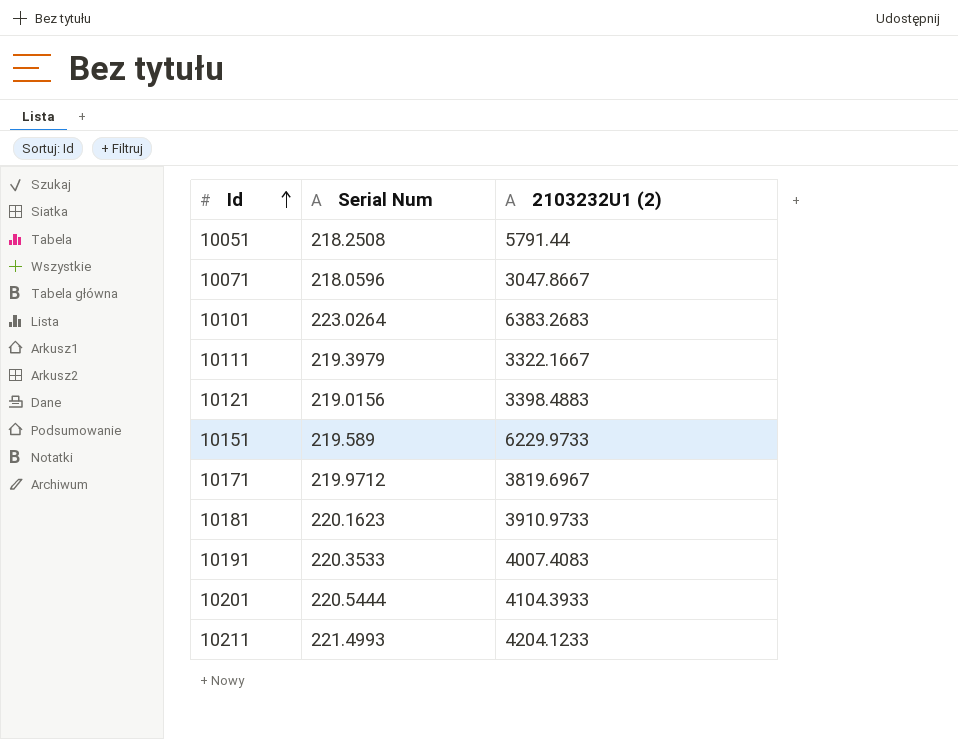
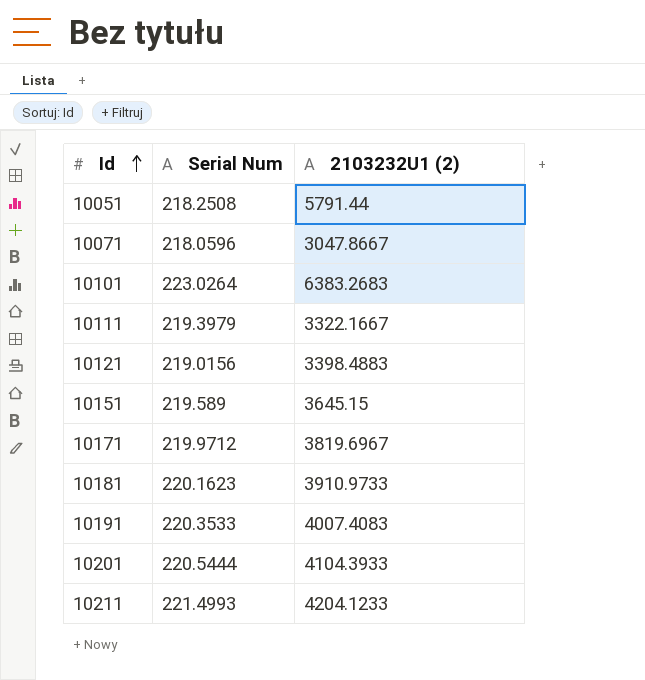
10151 | 2103232U1 (2): 6229.9733 -> 3645.15

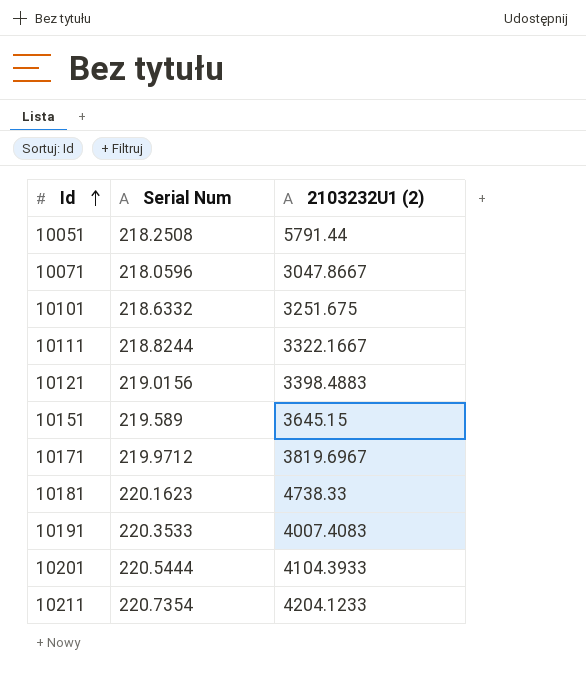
10101 | Serial Num: 223.0264 -> 218.6332
10101 | 2103232U1 (2): 6383.2683 -> 3251.675
10111 | Serial Num: 219.3979 -> 218.8244
10181 | 2103232U1 (2): 3910.9733 -> 4738.33
10211 | Serial Num: 221.4993 -> 220.7354

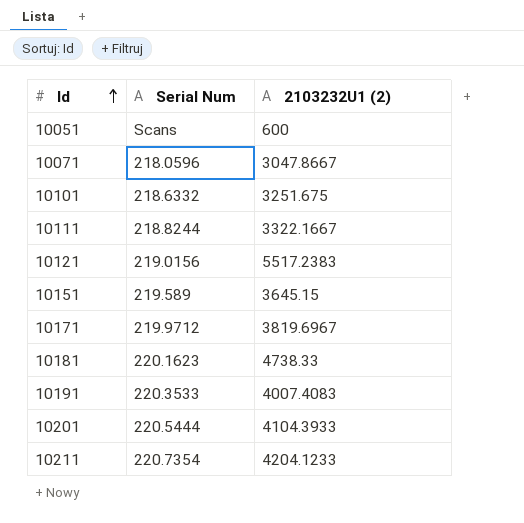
10051 | Serial Num: 218.2508 -> Scans
10051 | 2103232U1 (2): 5791.44 -> 600
10121 | 2103232U1 (2): 3398.4883 -> 5517.2383

